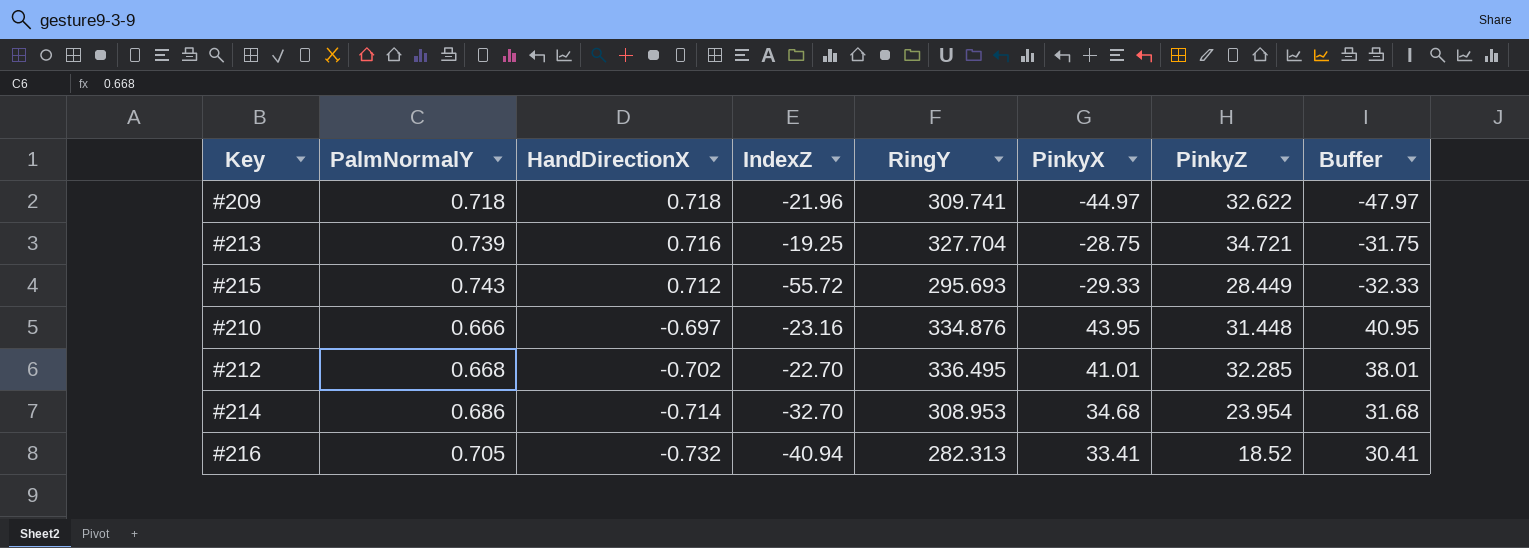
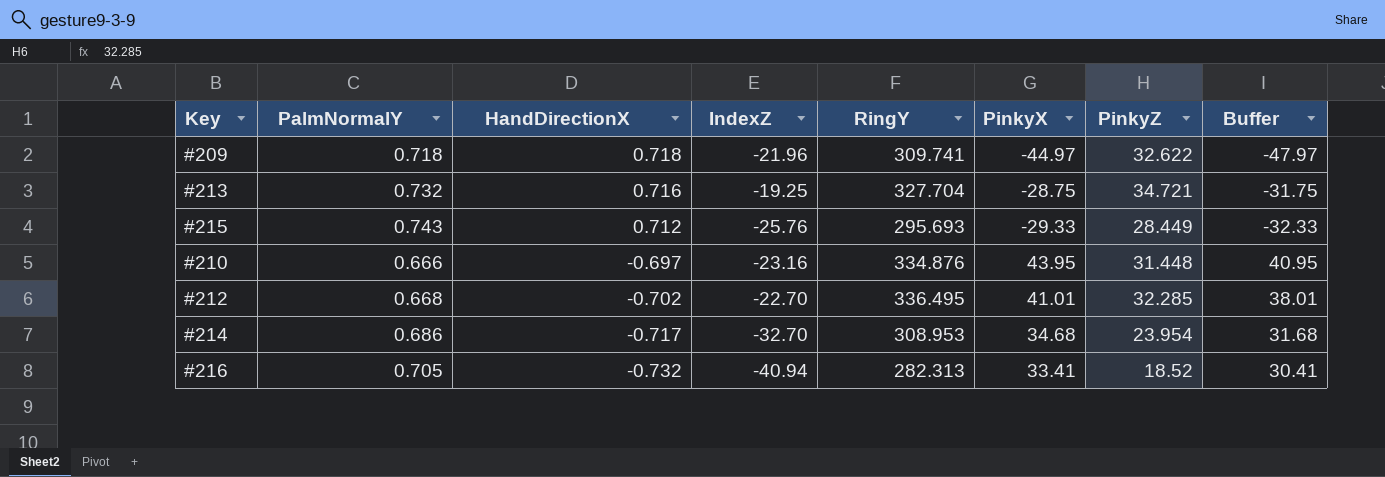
#213 | PalmNormalY: 0.739 -> 0.732
#215 | IndexZ: -55.72 -> -25.76
#214 | HandDirectionX: -0.714 -> -0.717

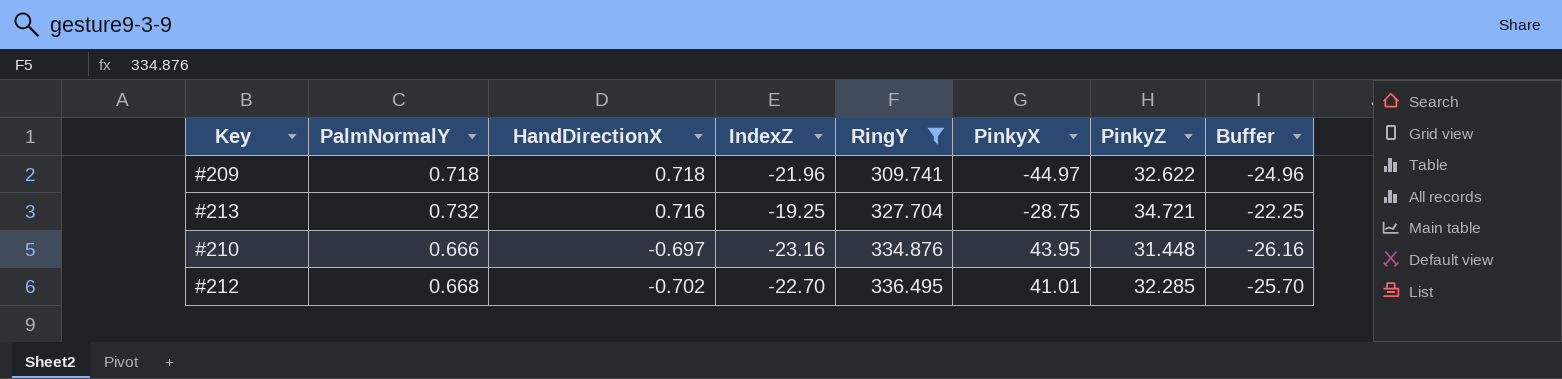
filter: none -> RingY >= 309.741
column Buffer | formula: [PinkyX] - 3 -> [IndexZ] - 3

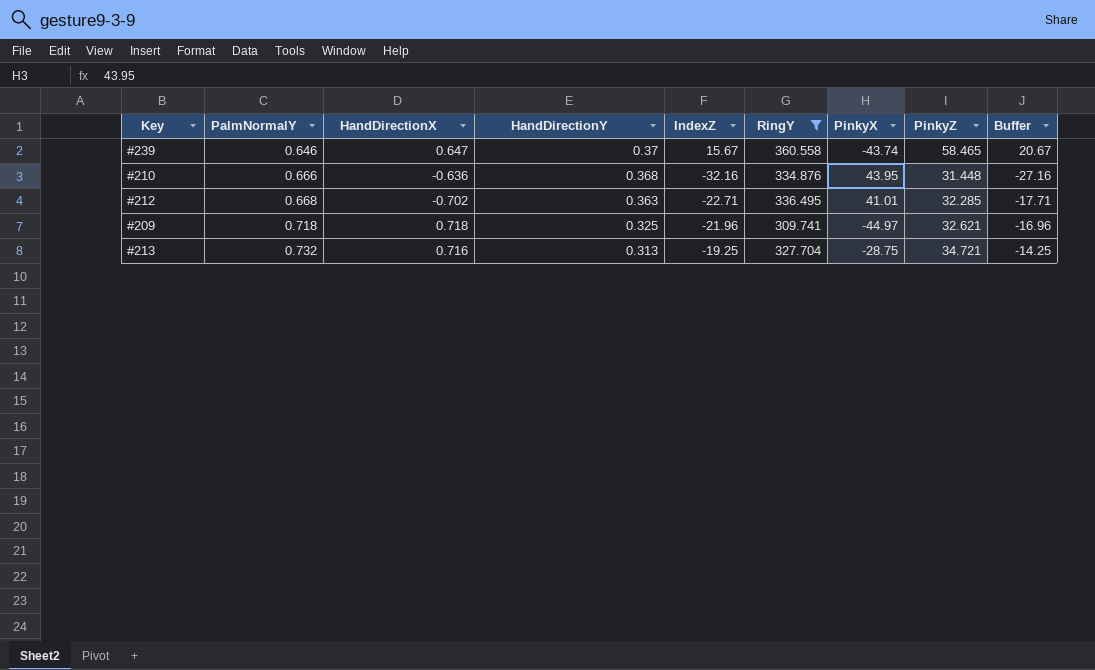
row order: HandDirectionX descending -> PalmNormalY ascending
column HandDirectionY | position: none -> 4
column Buffer | formula: [IndexZ] - 3 -> [IndexZ] + 5
row #239: none -> 0.646 | 0.647 | 0.37 | 15.67 | 360.558 | -43.74 | 58.465 | 20.67
#210 | HandDirectionX: -0.697 -> -0.636
#210 | IndexZ: -23.16 -> -32.16
#212 | IndexZ: -22.70 -> -22.71
#209 | PinkyZ: 32.622 -> 32.621

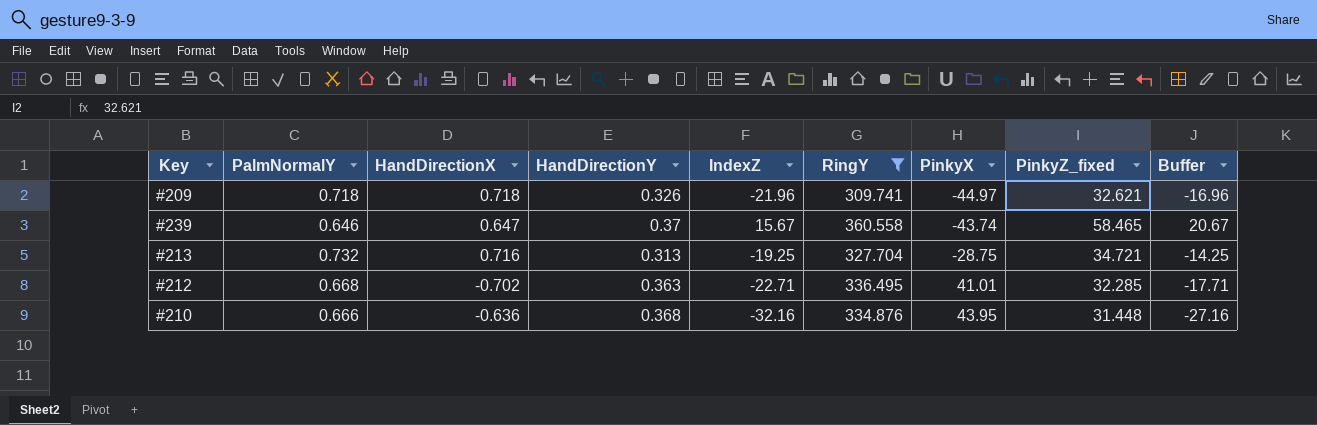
row order: PalmNormalY ascending -> PinkyX ascending
column name: PinkyZ -> PinkyZ_fixed
#209 | HandDirectionY: 0.325 -> 0.326

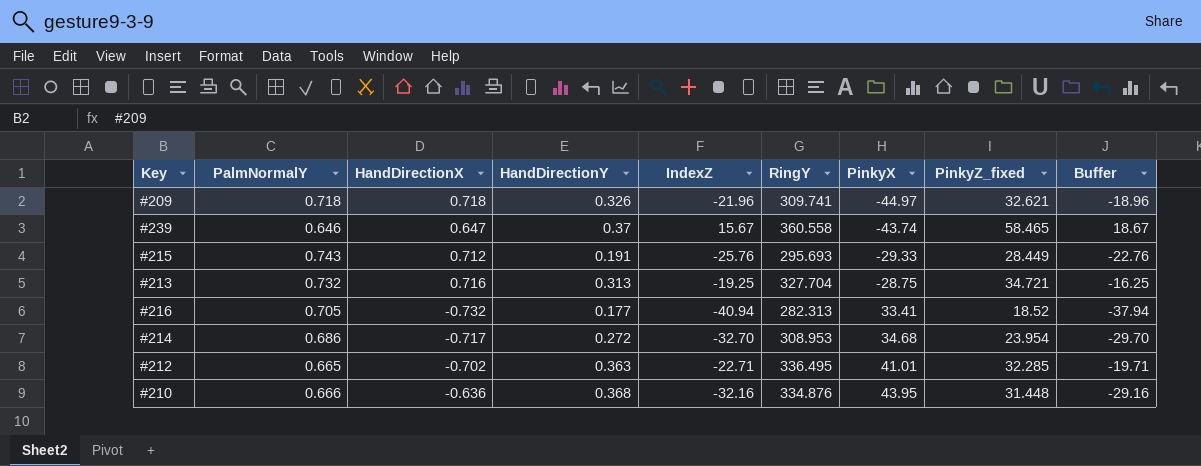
filter: RingY >= 309.741 -> none
column Buffer | formula: [IndexZ] + 5 -> [IndexZ] + 3
#212 | PalmNormalY: 0.668 -> 0.665

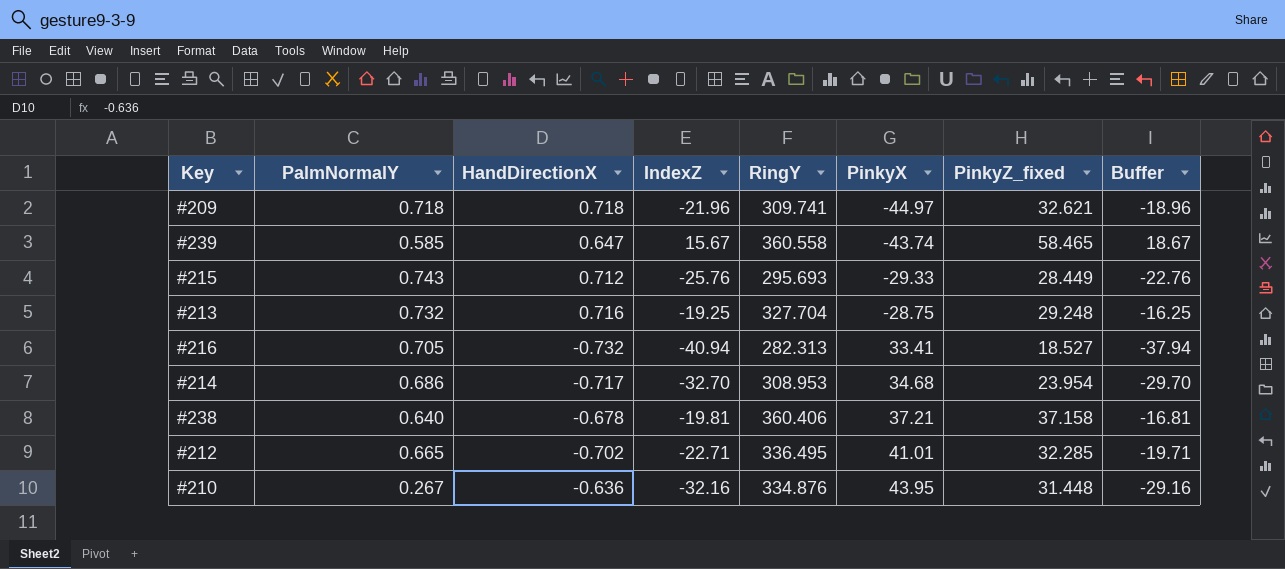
column HandDirectionY | position: 4 -> none
#239 | PalmNormalY: 0.646 -> 0.585
#213 | PinkyZ_fixed: 34.721 -> 29.248
#216 | PinkyZ_fixed: 18.52 -> 18.527
row #238: none -> 0.640 | -0.678 | -19.81 | 360.406 | 37.21 | 37.158 | -16.81
#210 | PalmNormalY: 0.666 -> 0.267

